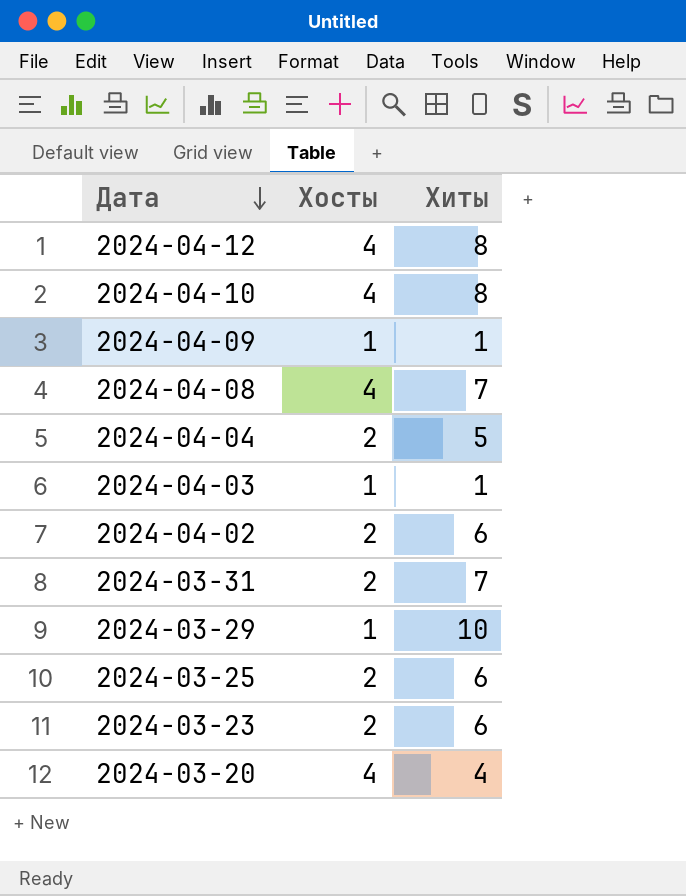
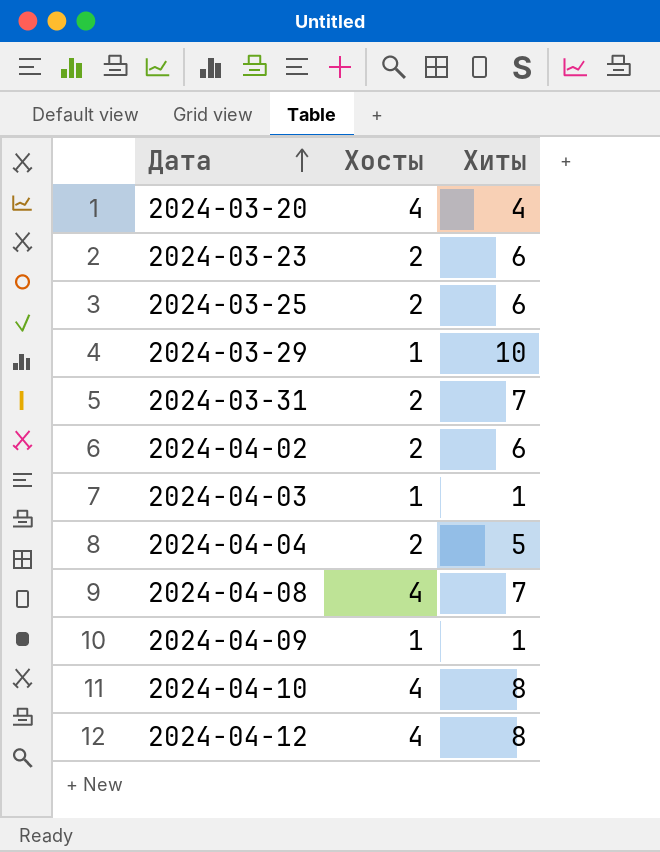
row order: Дата descending -> Дата ascending

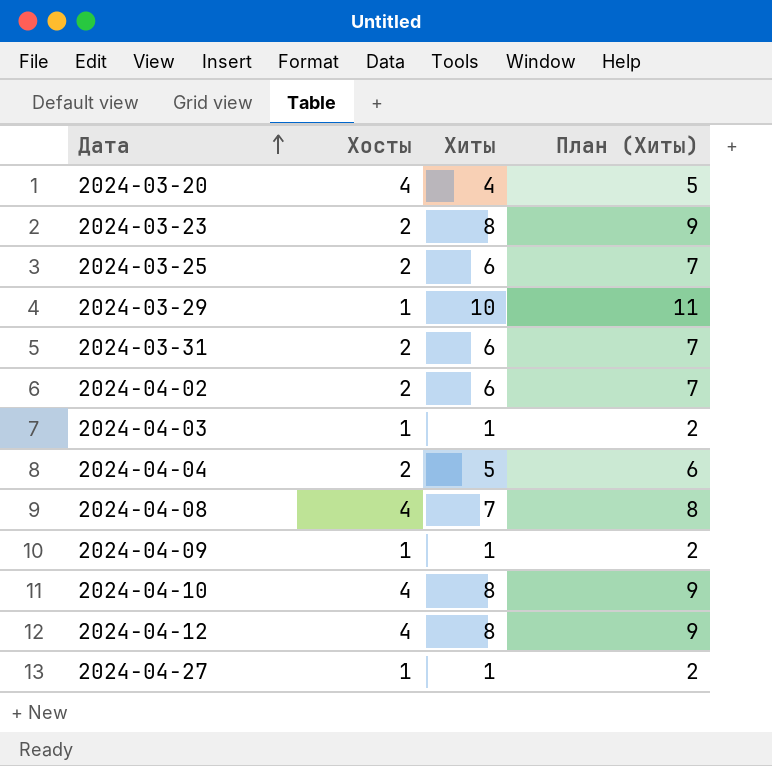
column План (Хиты) | formula: none -> [Хиты] + 1
2024-03-23 | Хиты: 6 -> 8
2024-03-31 | Хиты: 7 -> 6
row 2024-04-27: none -> 1 | 1 | 2

